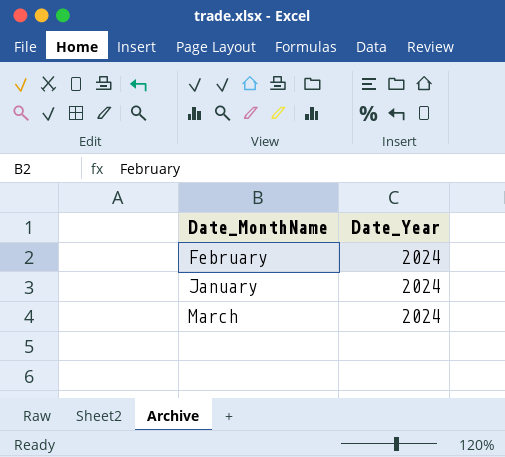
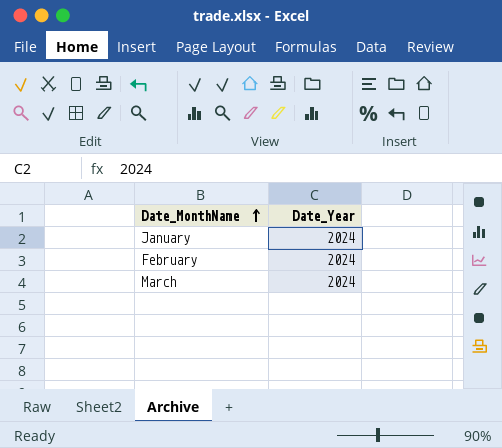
row order: none -> Date_MonthName ascending

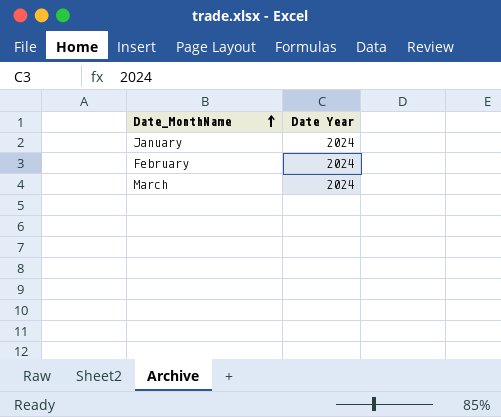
column name: Date_Year -> Date Year

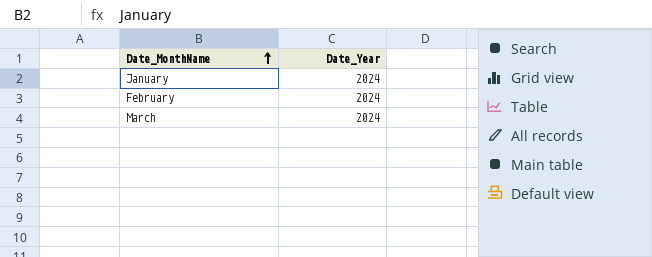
column name: Date Year -> Date_Year

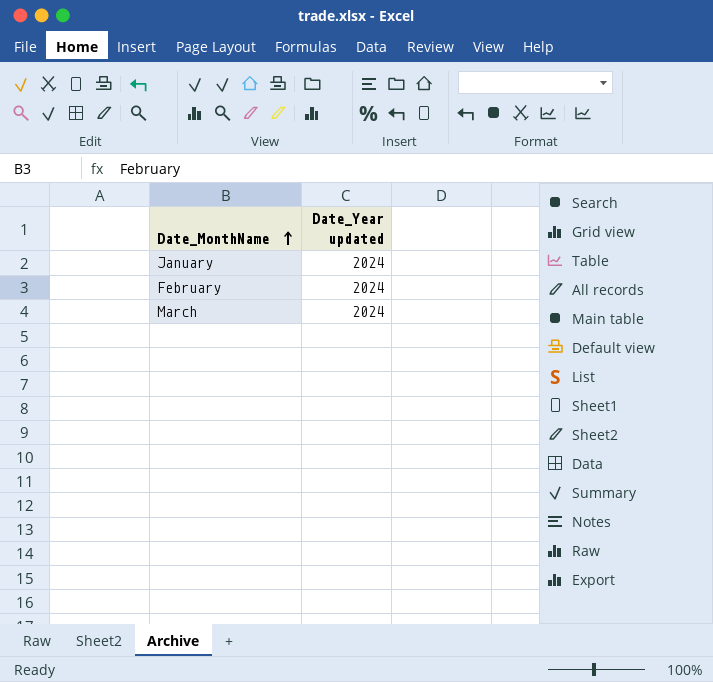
column name: Date_Year -> Date_Year updated

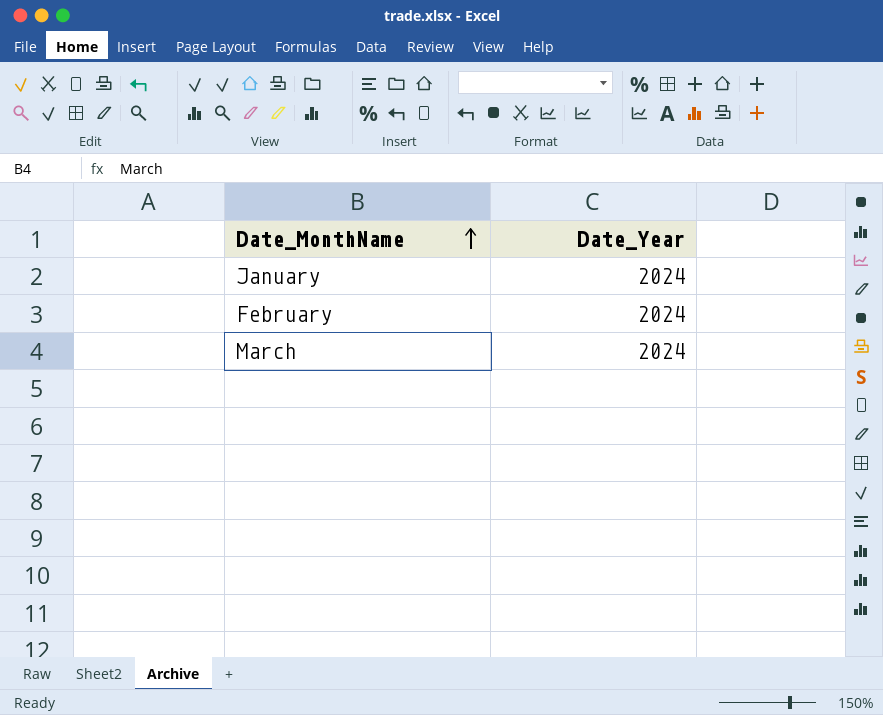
column name: Date_Year updated -> Date_Year

